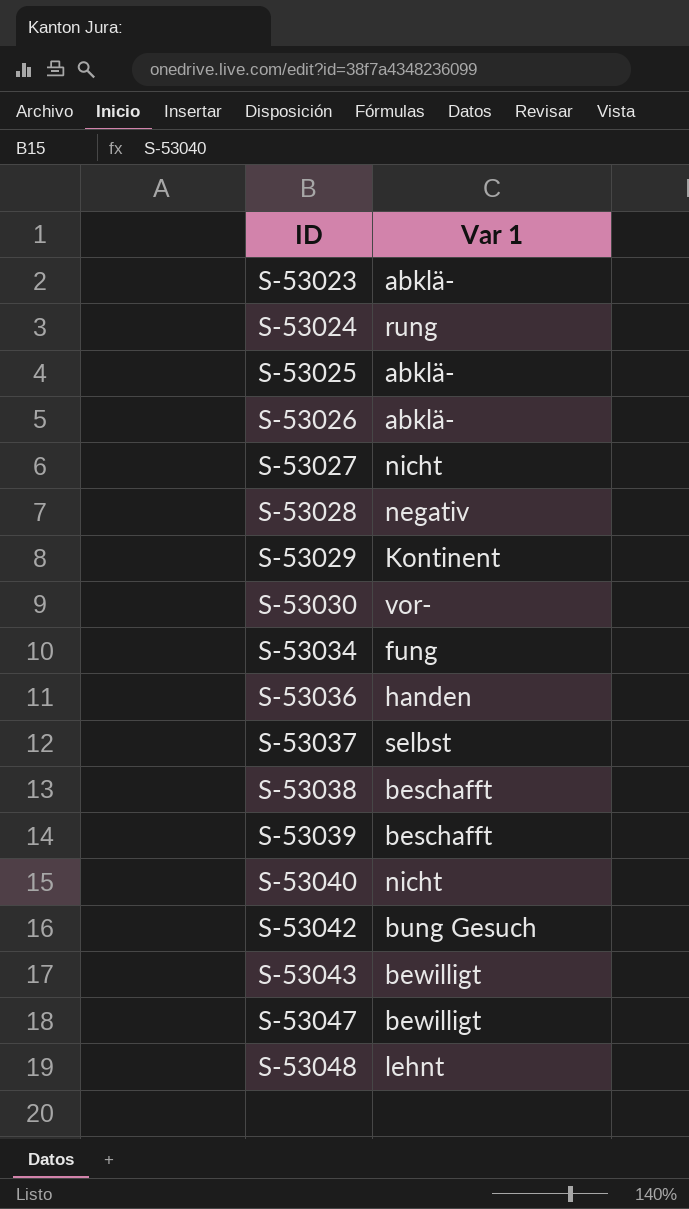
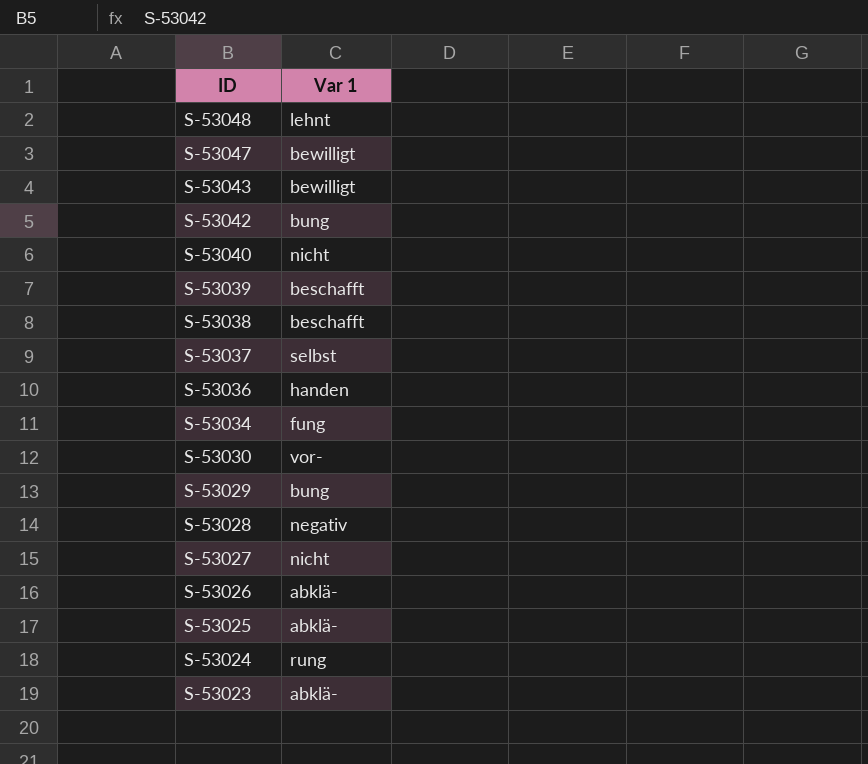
row order: ID ascending -> ID descending
S-53042 | Var 1: bung Gesuch -> bung
S-53029 | Var 1: Kontinent -> bung

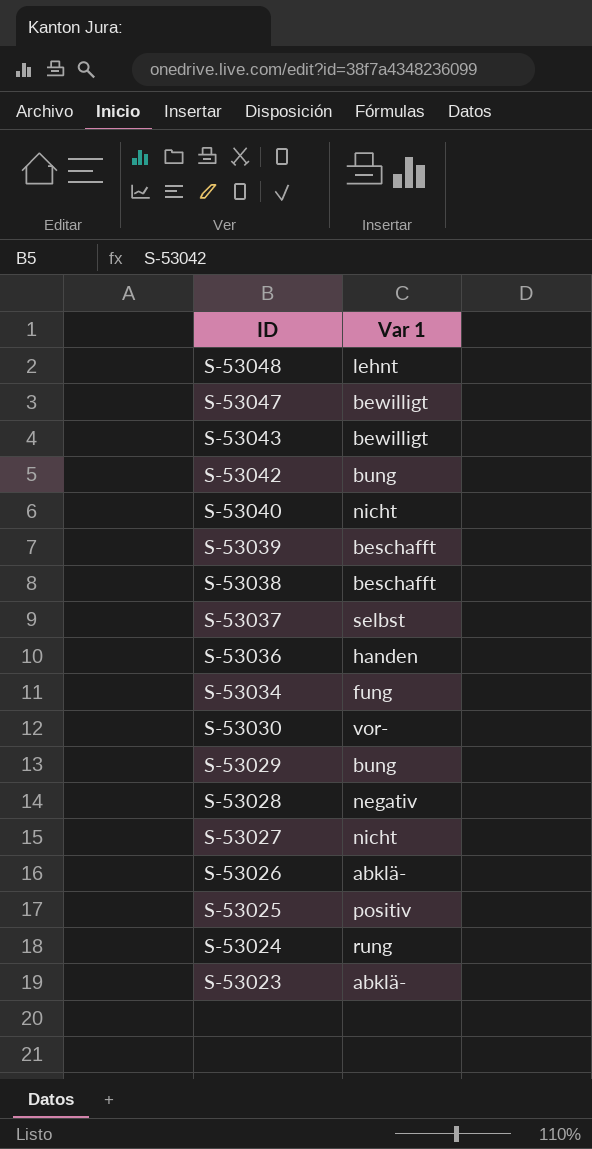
S-53025 | Var 1: abklä- -> positiv

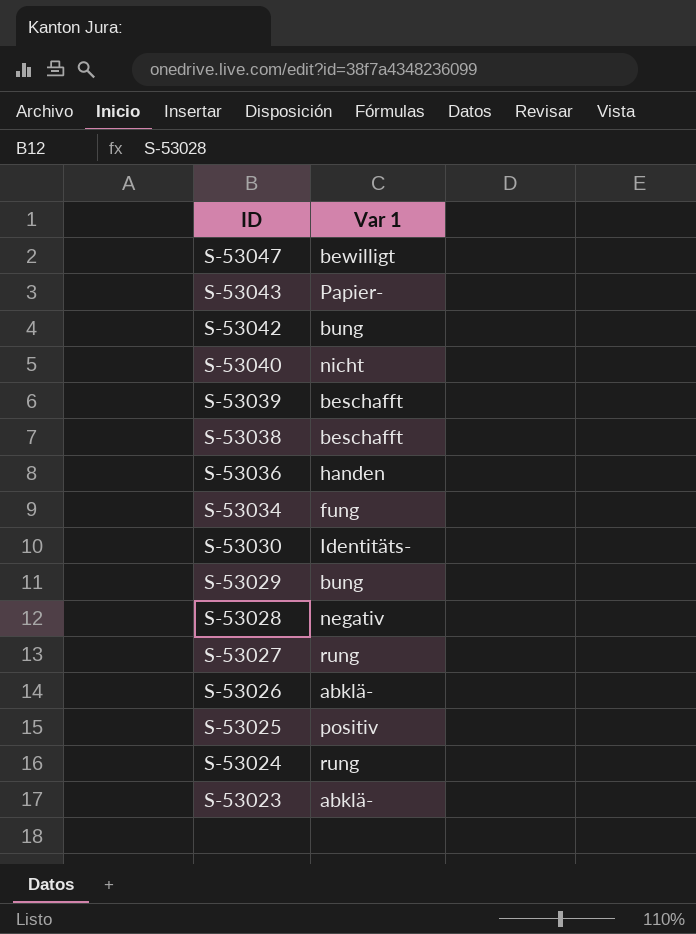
row S-53048: lehnt -> none
row S-53037: selbst -> none
S-53043 | Var 1: bewilligt -> Papier-
S-53030 | Var 1: vor- -> Identitäts-
S-53027 | Var 1: nicht -> rung

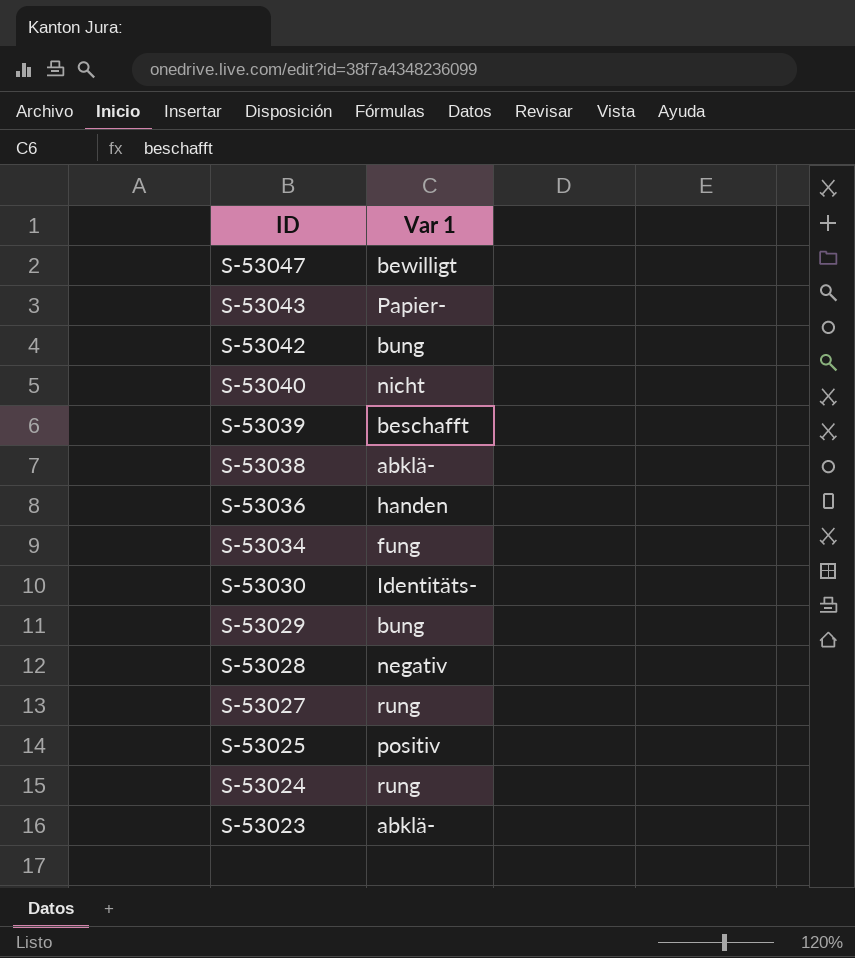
row S-53026: abklä- -> none
S-53038 | Var 1: beschafft -> abklä-

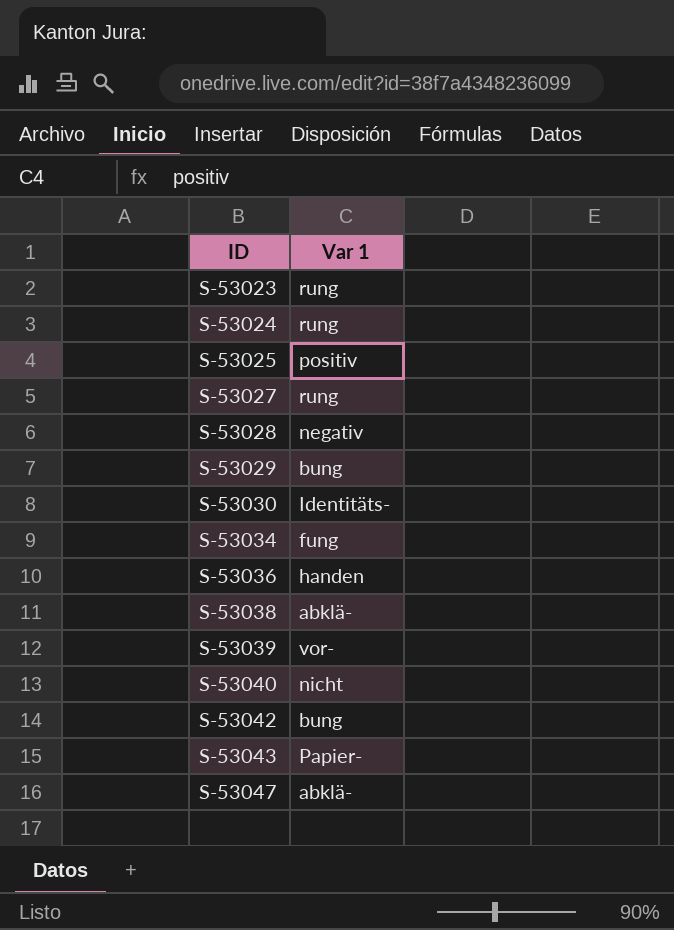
row order: ID descending -> ID ascending
S-53023 | Var 1: abklä- -> rung
S-53039 | Var 1: beschafft -> vor-
S-53047 | Var 1: bewilligt -> abklä-

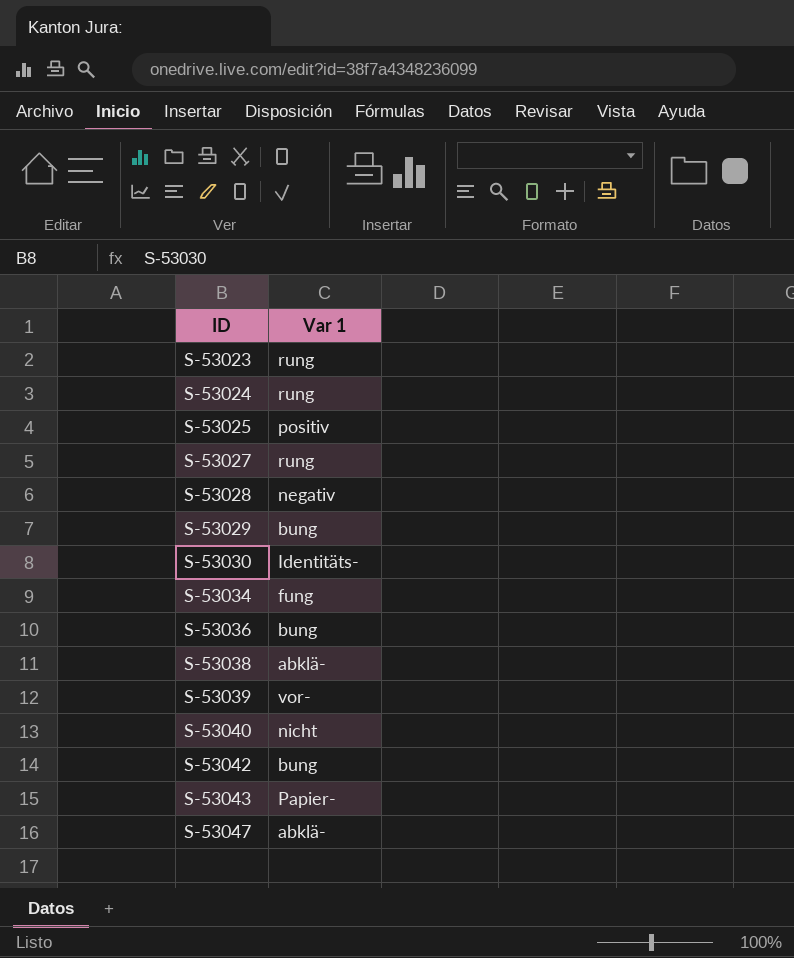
S-53036 | Var 1: handen -> bung

